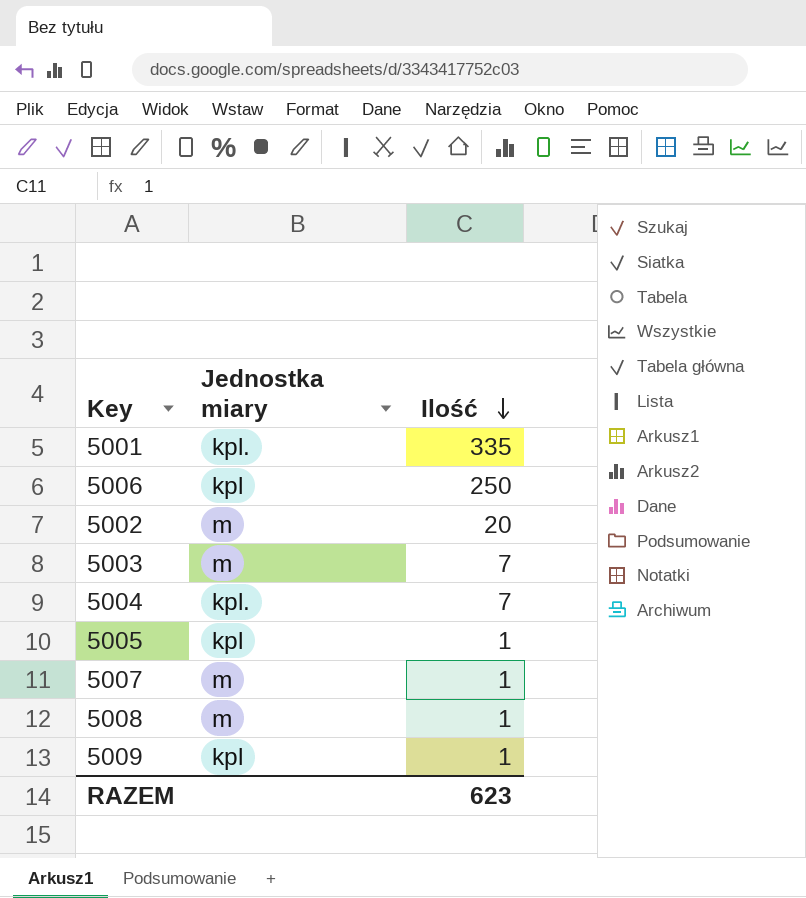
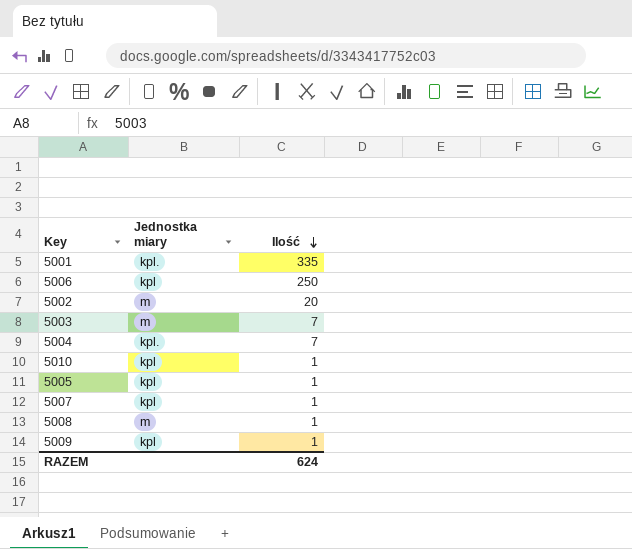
row 5010: none -> kpl | 1
5007 | Jednostka miary: m -> kpl
RAZEM | Ilość: 623 -> 624

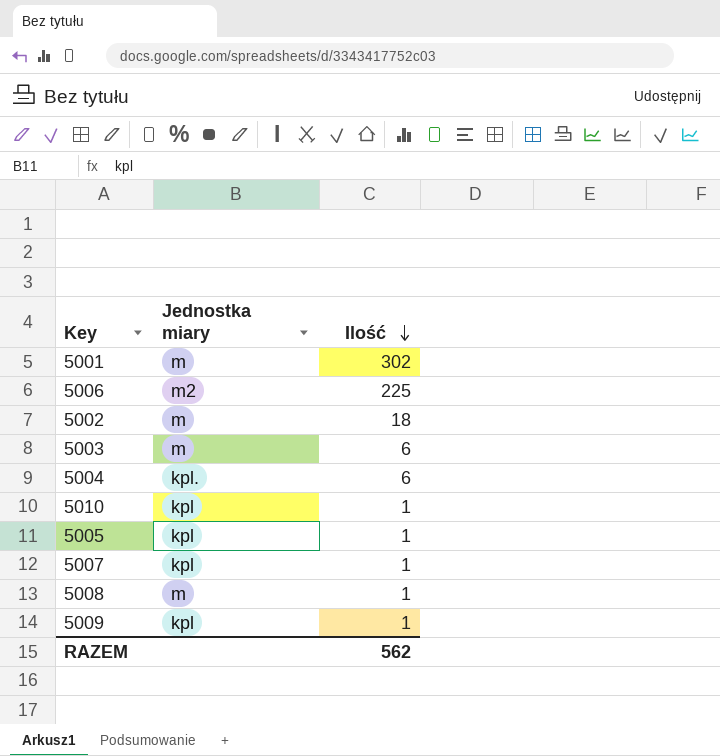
5001 | Jednostka miary: kpl. -> m
5001 | Ilość: 335 -> 302
5006 | Jednostka miary: kpl -> m2
5006 | Ilość: 250 -> 225
5002 | Ilość: 20 -> 18
5003 | Ilość: 7 -> 6
5004 | Ilość: 7 -> 6
RAZEM | Ilość: 624 -> 562

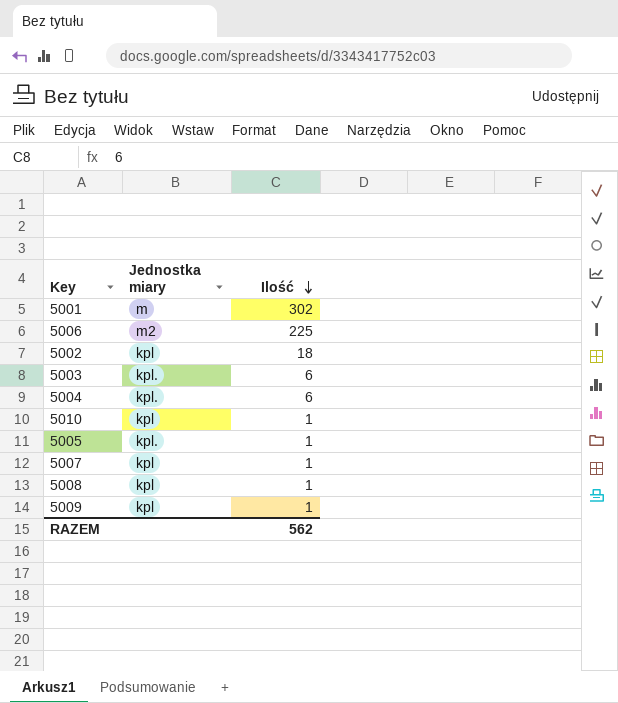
5002 | Jednostka miary: m -> kpl
5003 | Jednostka miary: m -> kpl.
5005 | Jednostka miary: kpl -> kpl.
5008 | Jednostka miary: m -> kpl

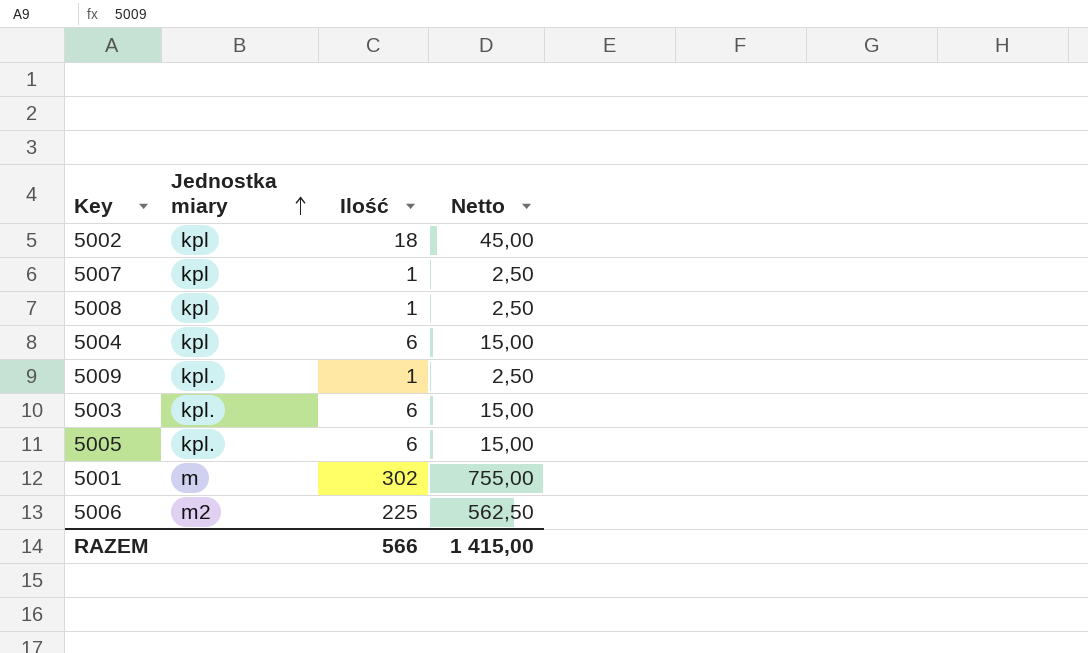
row order: Ilość descending -> Jednostka miary ascending
column Netto | formula: none -> [Ilość] * 2,5
row 5010: kpl | 1 -> none
5004 | Jednostka miary: kpl. -> kpl
5009 | Jednostka miary: kpl -> kpl.
5005 | Ilość: 1 -> 6
RAZEM | Ilość: 562 -> 566

